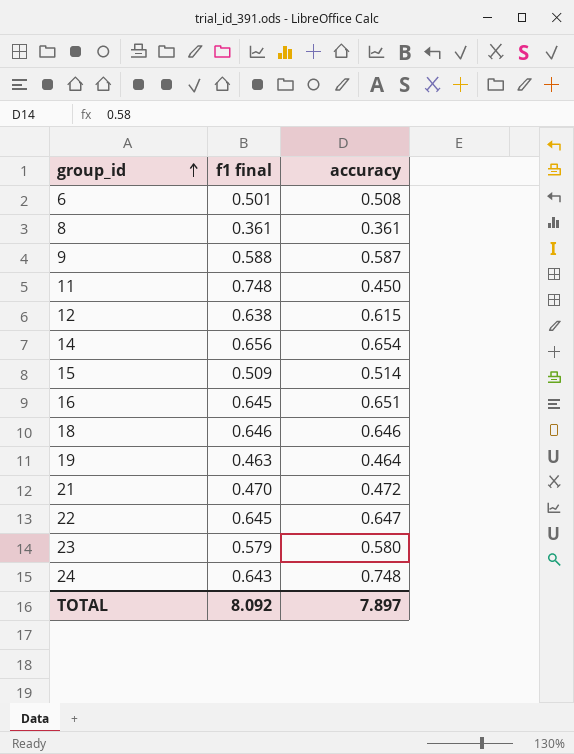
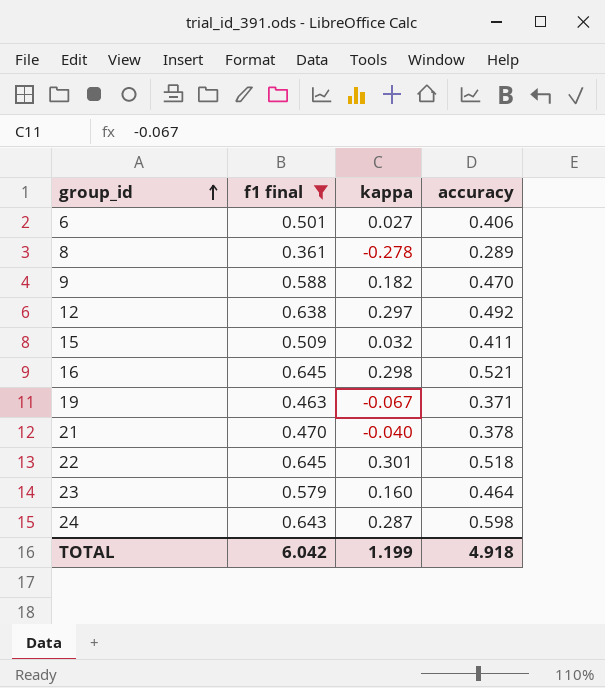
filter: none -> f1 final <= 0.645
column kappa | position: none -> 3
6 | accuracy: 0.508 -> 0.406
8 | accuracy: 0.361 -> 0.289
9 | accuracy: 0.587 -> 0.470
12 | accuracy: 0.615 -> 0.492
15 | accuracy: 0.514 -> 0.411
16 | accuracy: 0.651 -> 0.521
19 | accuracy: 0.464 -> 0.371
21 | accuracy: 0.472 -> 0.378
22 | accuracy: 0.647 -> 0.518
23 | accuracy: 0.580 -> 0.464
24 | accuracy: 0.748 -> 0.598
TOTAL | f1 final: 8.092 -> 6.042
TOTAL | accuracy: 7.897 -> 4.918

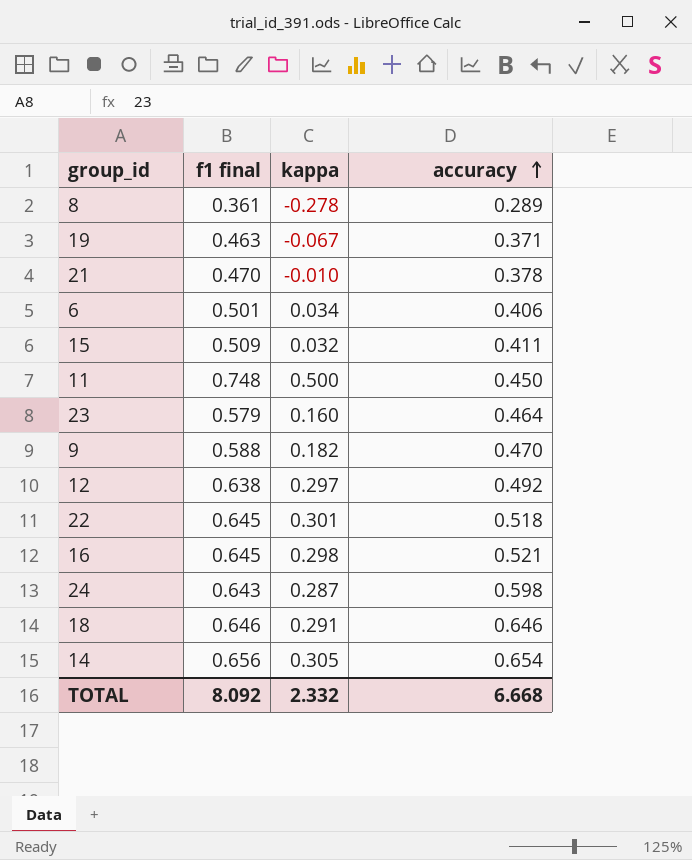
filter: f1 final <= 0.645 -> none
row order: group_id ascending -> accuracy ascending
21 | kappa: -0.040 -> -0.010
6 | kappa: 0.027 -> 0.034
TOTAL | f1 final: 6.042 -> 8.092
TOTAL | kappa: 1.199 -> 2.332
TOTAL | accuracy: 4.918 -> 6.668

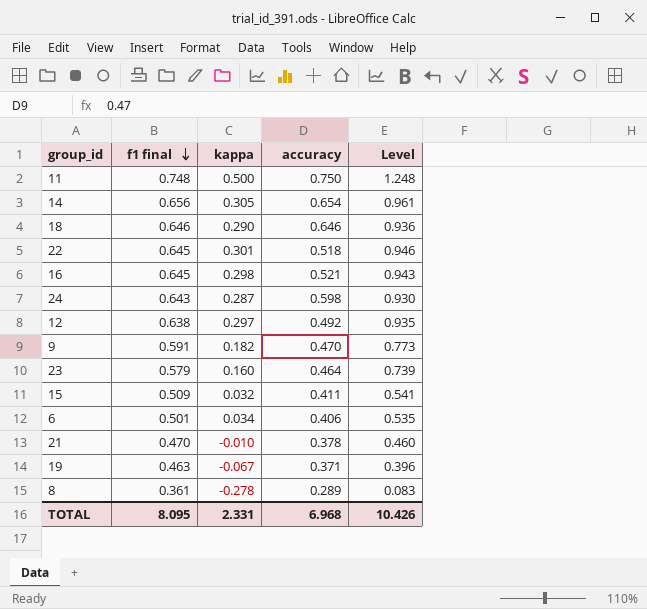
row order: accuracy ascending -> f1 final descending
column Level | formula: none -> [f1 final] + [kappa]
11 | accuracy: 0.450 -> 0.750
18 | kappa: 0.291 -> 0.290
9 | f1 final: 0.588 -> 0.591
TOTAL | f1 final: 8.092 -> 8.095
TOTAL | kappa: 2.332 -> 2.331
TOTAL | accuracy: 6.668 -> 6.968

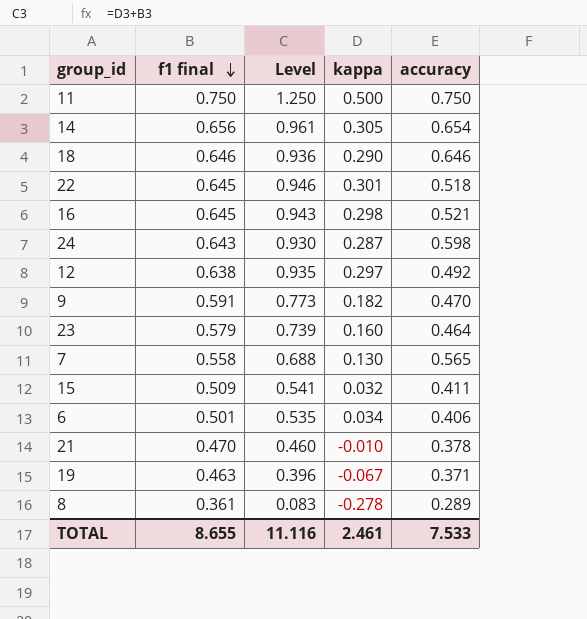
column Level | position: 5 -> 3
11 | f1 final: 0.748 -> 0.750
11 | Level: 1.248 -> 1.250
row 7: none -> 0.558 | 0.688 | 0.130 | 0.565
TOTAL | f1 final: 8.095 -> 8.655
TOTAL | Level: 10.426 -> 11.116
TOTAL | kappa: 2.331 -> 2.461
TOTAL | accuracy: 6.968 -> 7.533

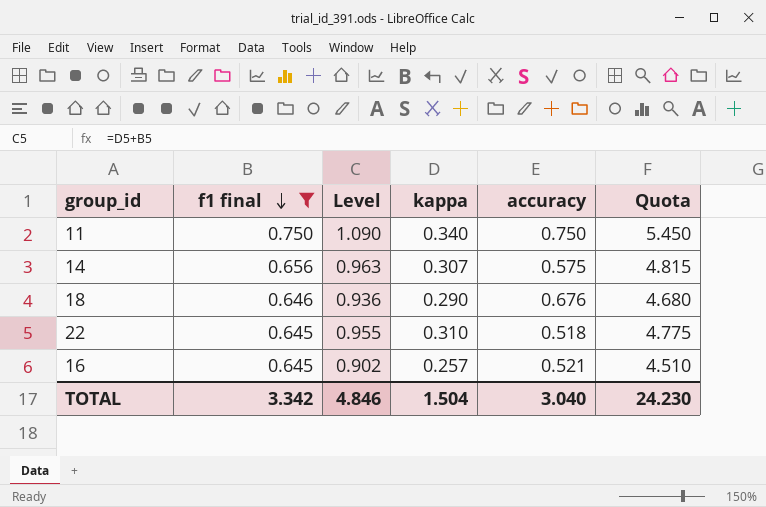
filter: none -> f1 final >= 0.645
column Quota | formula: none -> [Level] * 5
11 | Level: 1.250 -> 1.090
11 | kappa: 0.500 -> 0.340
14 | Level: 0.961 -> 0.963
14 | kappa: 0.305 -> 0.307
14 | accuracy: 0.654 -> 0.575
18 | accuracy: 0.646 -> 0.676
22 | Level: 0.946 -> 0.955
22 | kappa: 0.301 -> 0.310
16 | Level: 0.943 -> 0.902
16 | kappa: 0.298 -> 0.257
TOTAL | f1 final: 8.655 -> 3.342
TOTAL | Level: 11.116 -> 4.846
TOTAL | kappa: 2.461 -> 1.504
TOTAL | accuracy: 7.533 -> 3.040

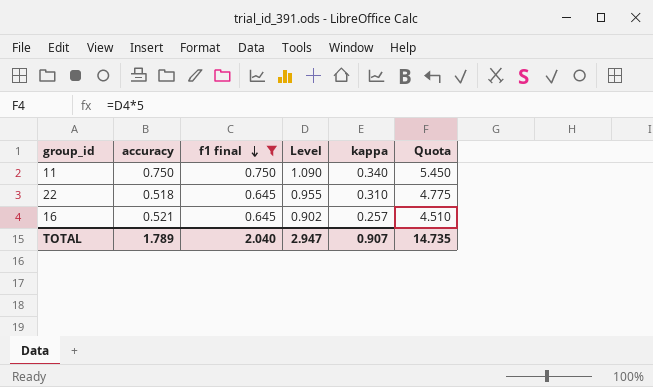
column accuracy | position: 5 -> 2
row 14: 0.656 | 0.963 | 0.307 | 0.575 | 4.815 -> none
row 18: 0.646 | 0.936 | 0.290 | 0.676 | 4.680 -> none
TOTAL | accuracy: 3.040 -> 1.789
TOTAL | f1 final: 3.342 -> 2.040
TOTAL | Level: 4.846 -> 2.947
TOTAL | kappa: 1.504 -> 0.907
TOTAL | Quota: 24.230 -> 14.735

